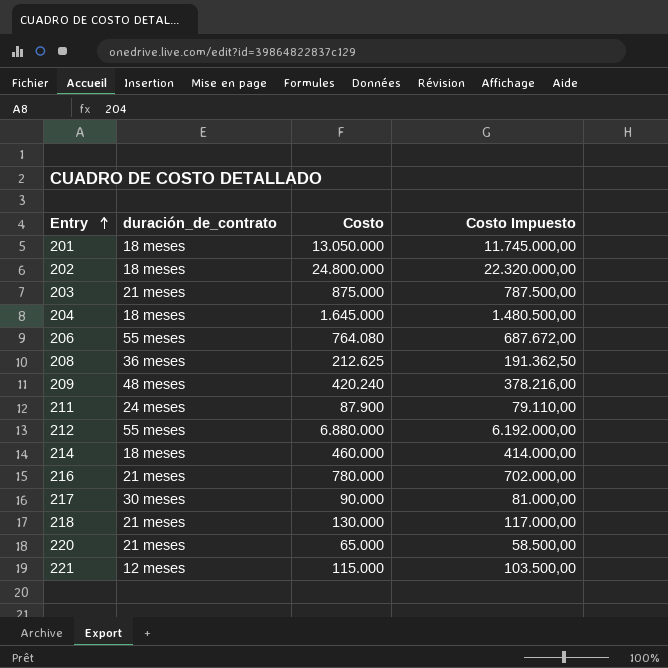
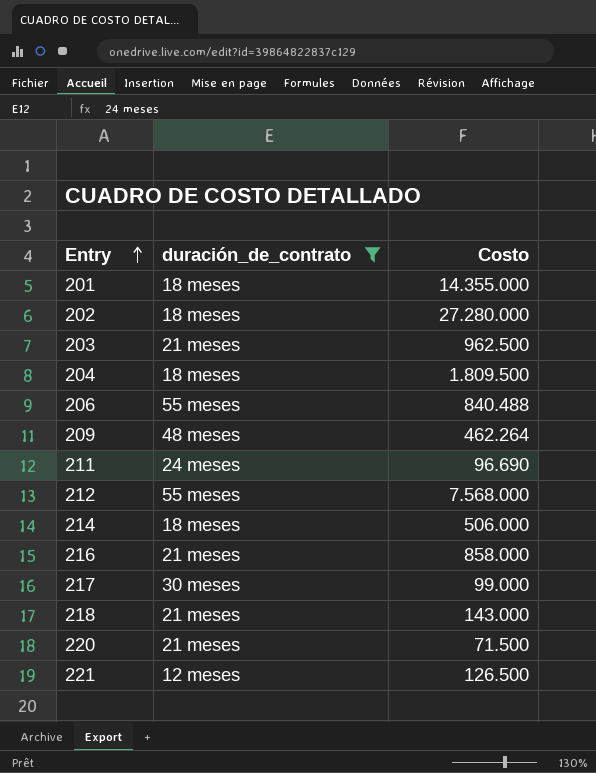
filter: none -> duración_de_contrato != 36 meses
column Costo Impuesto | formula: [Costo] * 0,9 -> none
201 | Costo: 13.050.000 -> 14.355.000
202 | Costo: 24.800.000 -> 27.280.000
203 | Costo: 875.000 -> 962.500
204 | Costo: 1.645.000 -> 1.809.500
206 | Costo: 764.080 -> 840.488
209 | Costo: 420.240 -> 462.264
211 | Costo: 87.900 -> 96.690
212 | Costo: 6.880.000 -> 7.568.000
214 | Costo: 460.000 -> 506.000
216 | Costo: 780.000 -> 858.000
217 | Costo: 90.000 -> 99.000
218 | Costo: 130.000 -> 143.000
220 | Costo: 65.000 -> 71.500
221 | Costo: 115.000 -> 126.500

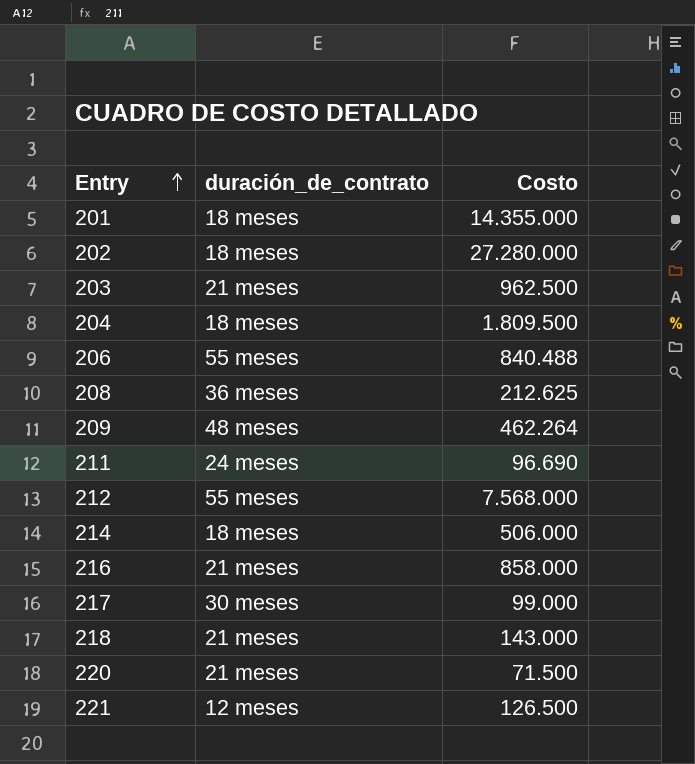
filter: duración_de_contrato != 36 meses -> none

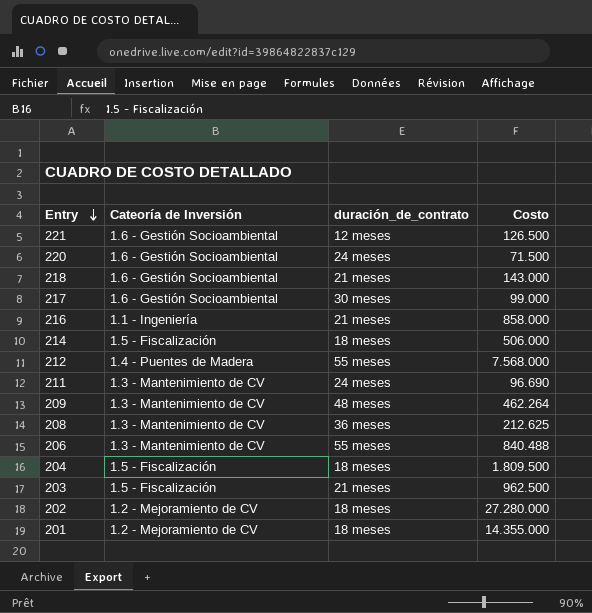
row order: Entry ascending -> Entry descending
column Cateoría de Inversión | position: none -> 2
220 | duración_de_contrato: 21 meses -> 24 meses

